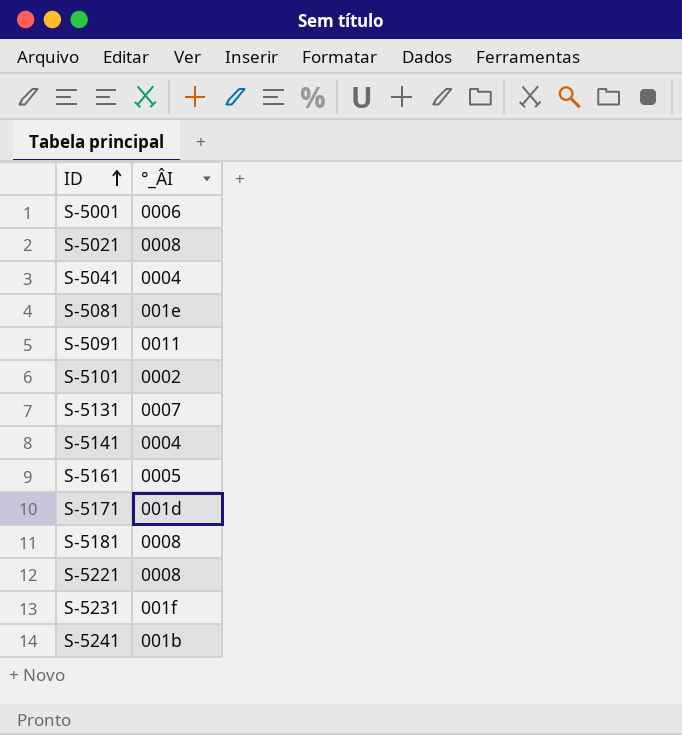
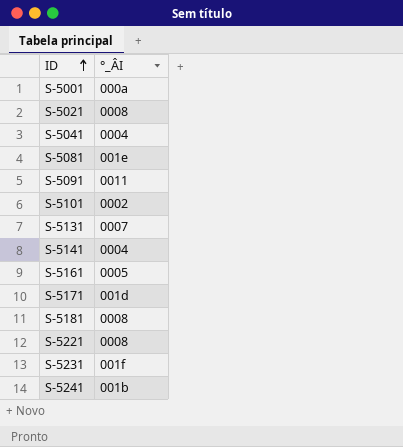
S-5001 | °_ÂI: 0006 -> 000a

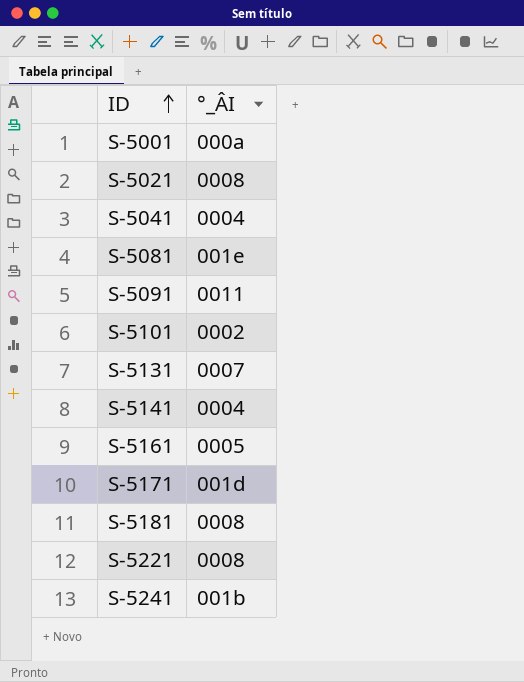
row S-5231: 001f -> none

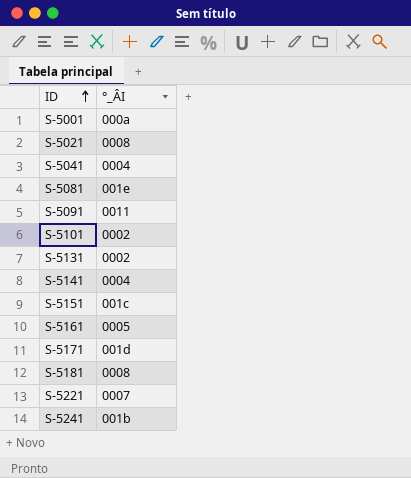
S-5131 | °_ÂI: 0007 -> 0002
row S-5151: none -> 001c
S-5221 | °_ÂI: 0008 -> 0007

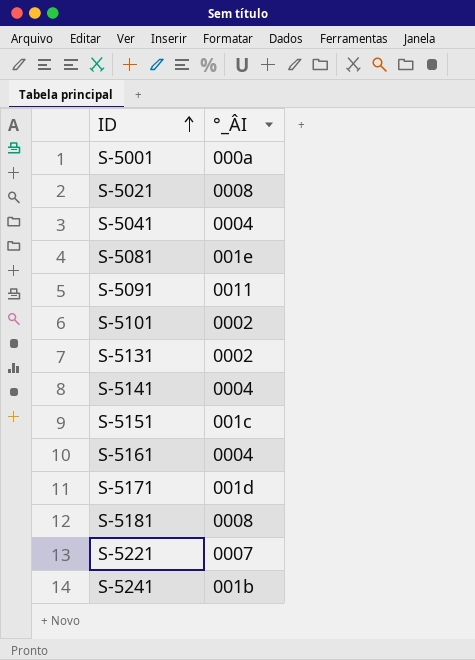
S-5161 | °_ÂI: 0005 -> 0004

